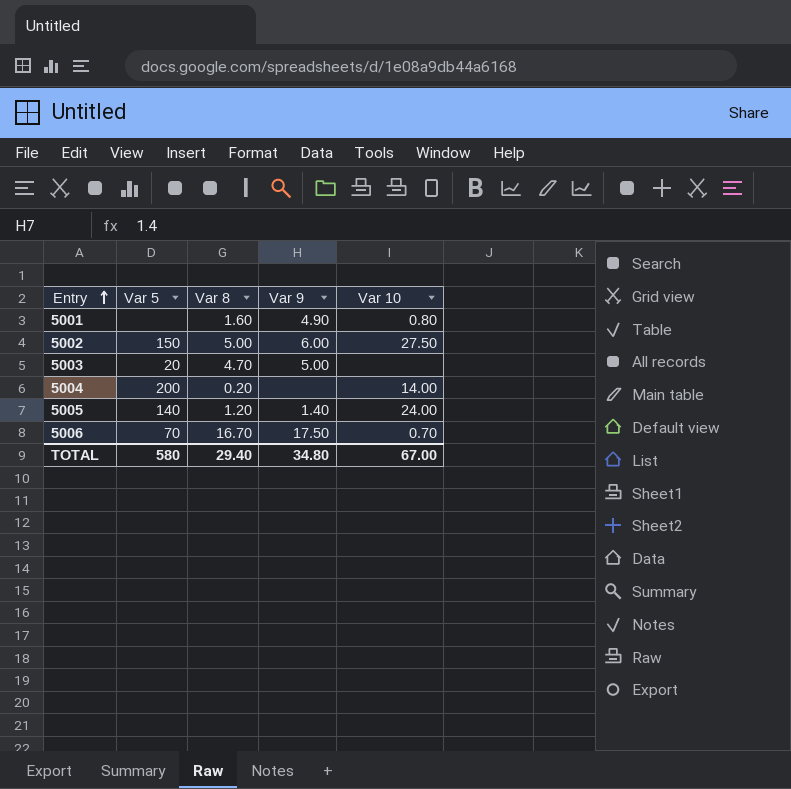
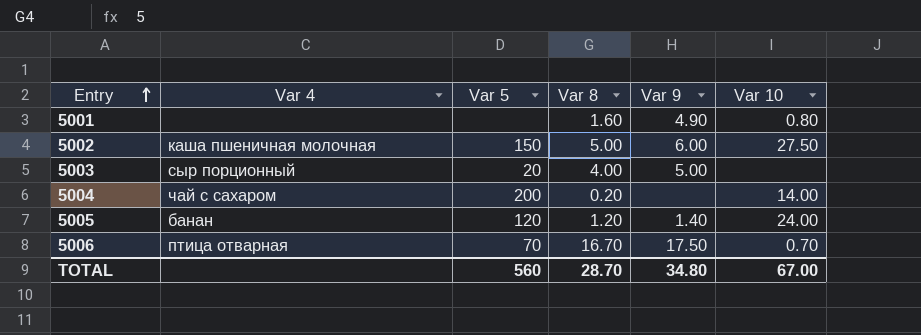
column Var 4 | position: none -> 2
5003 | Var 8: 4.70 -> 4.00
5005 | Var 5: 140 -> 120
TOTAL | Var 5: 580 -> 560
TOTAL | Var 8: 29.40 -> 28.70

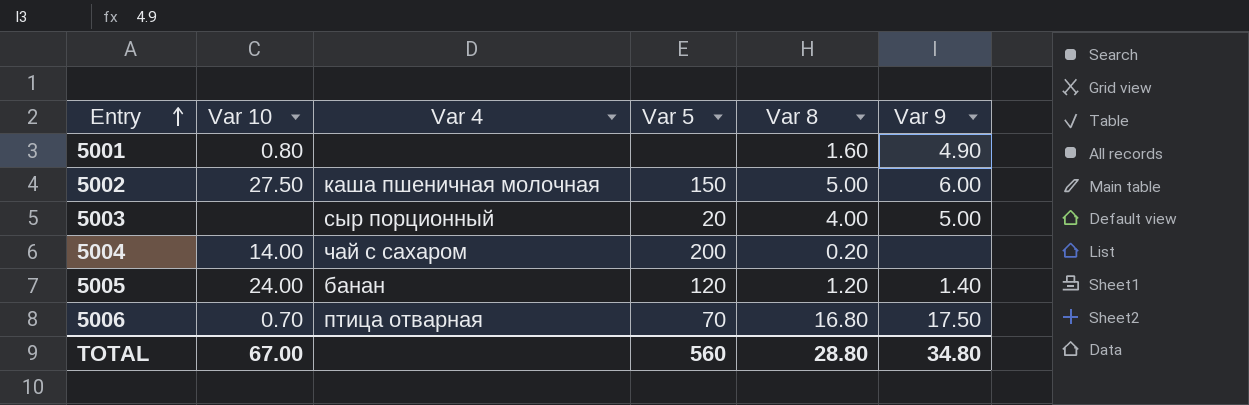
column Var 10 | position: 6 -> 2
5006 | Var 8: 16.70 -> 16.80
TOTAL | Var 8: 28.70 -> 28.80

